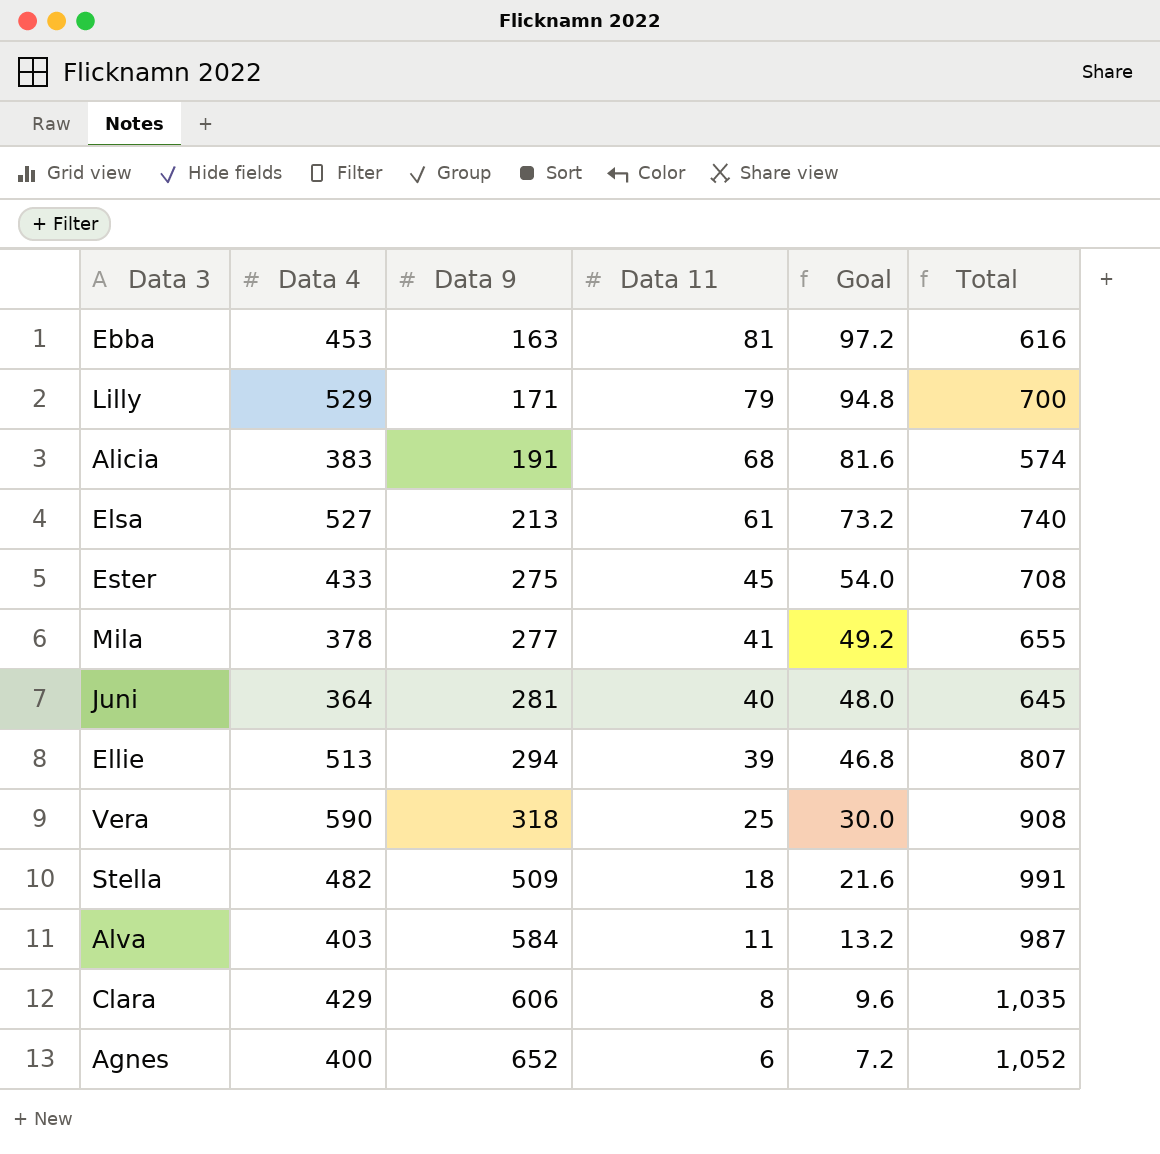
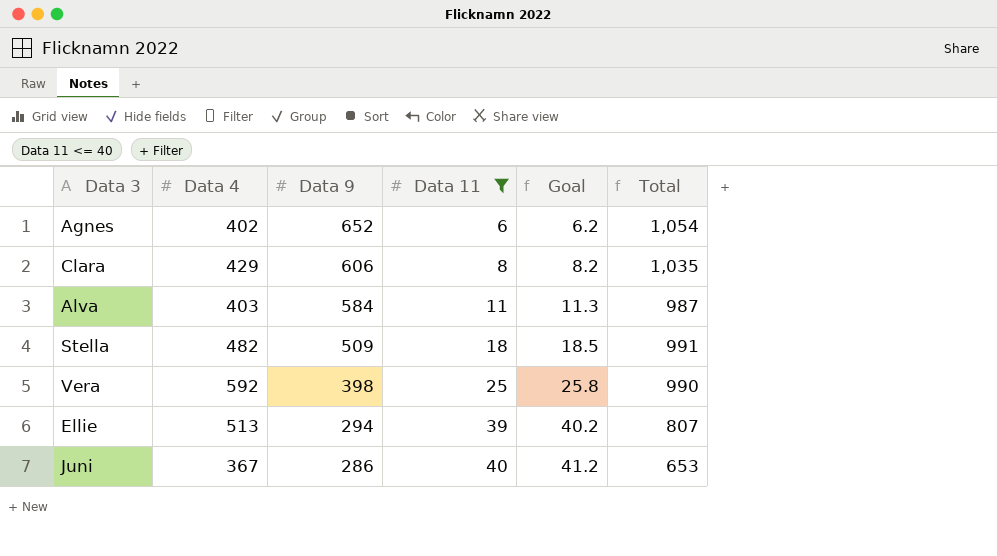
filter: none -> Data 11 <= 40
row order: Data 9 ascending -> Data 9 descending
column Goal | formula: [Data 11] * 1.2 -> [Data 11] * 1.03
Agnes | Data 4: 400 -> 402
Agnes | Total: 1,052 -> 1,054
Vera | Data 4: 590 -> 592
Vera | Data 9: 318 -> 398
Vera | Total: 908 -> 990
Juni | Data 4: 364 -> 367
Juni | Data 9: 281 -> 286
Juni | Total: 645 -> 653

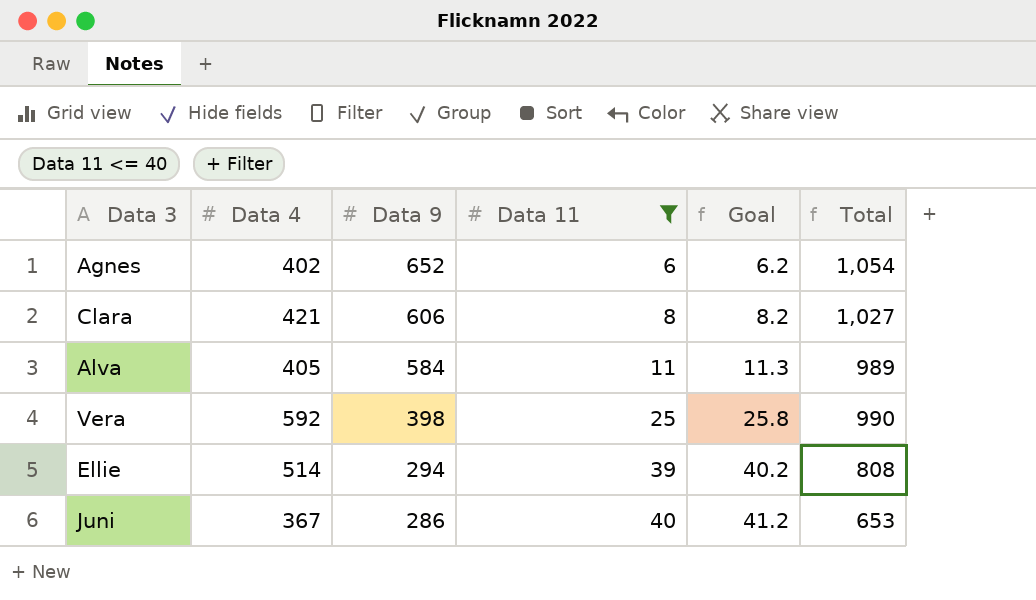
row Stella: 482 | 509 | 18 | 18.5 | 991 -> none
Clara | Data 4: 429 -> 421
Clara | Total: 1,035 -> 1,027
Alva | Data 4: 403 -> 405
Alva | Total: 987 -> 989
Ellie | Data 4: 513 -> 514
Ellie | Total: 807 -> 808

